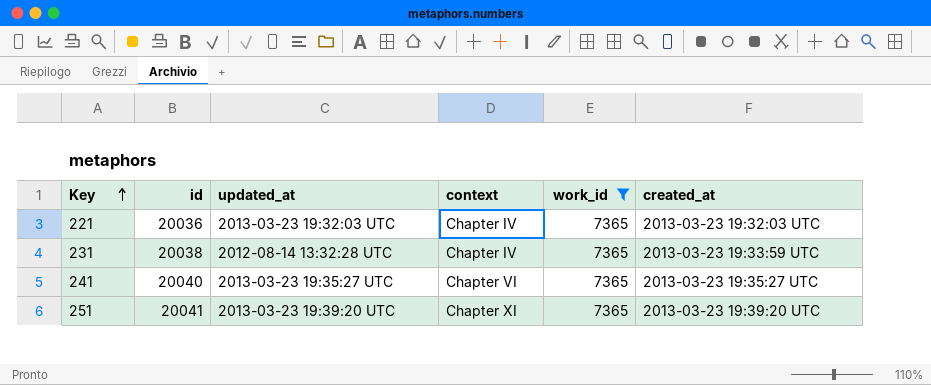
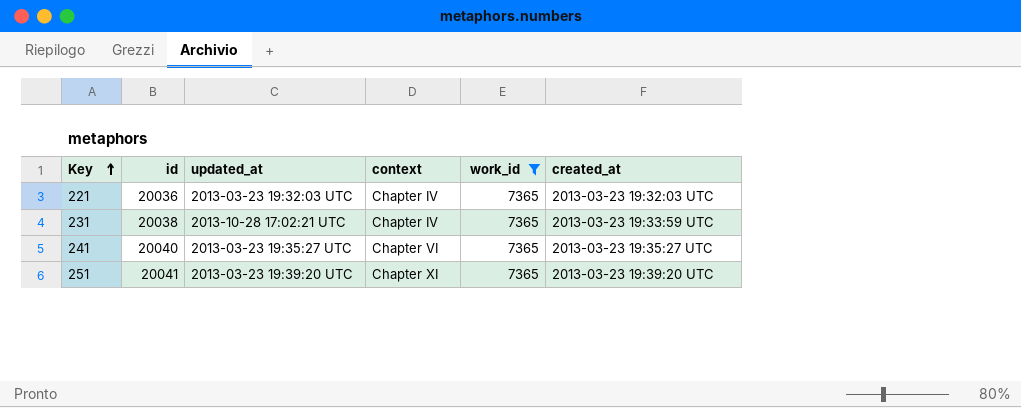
231 | updated_at: 2012-08-14 13:32:28 UTC -> 2013-10-28 17:02:21 UTC

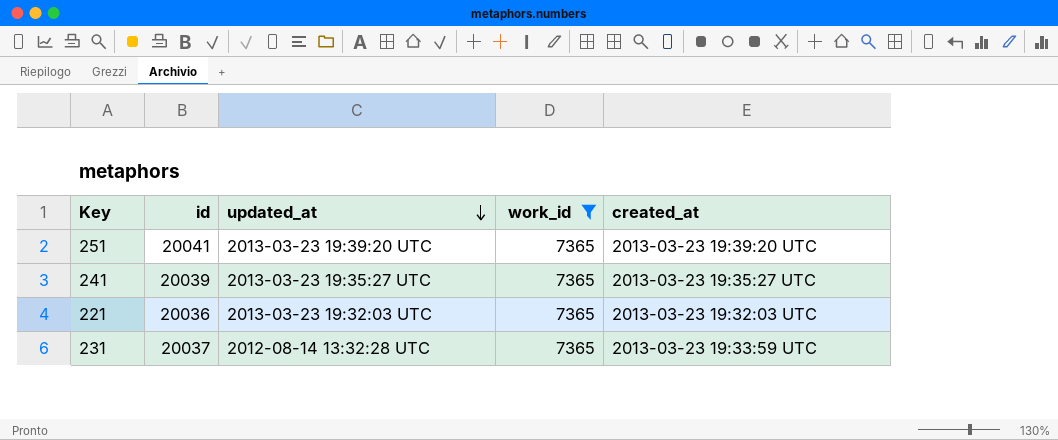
row order: Key ascending -> updated_at descending
column context | position: 4 -> none
241 | id: 20040 -> 20039
231 | id: 20038 -> 20037
231 | updated_at: 2013-10-28 17:02:21 UTC -> 2012-08-14 13:32:28 UTC

